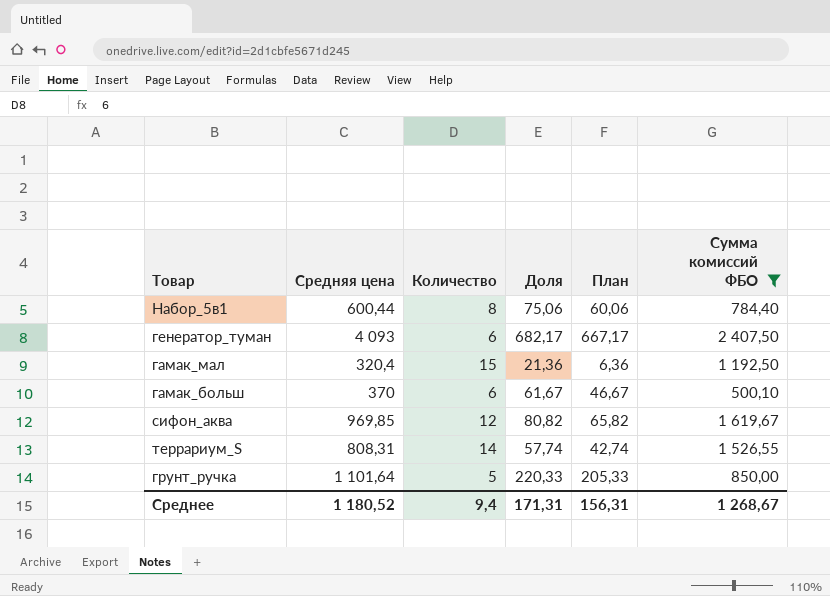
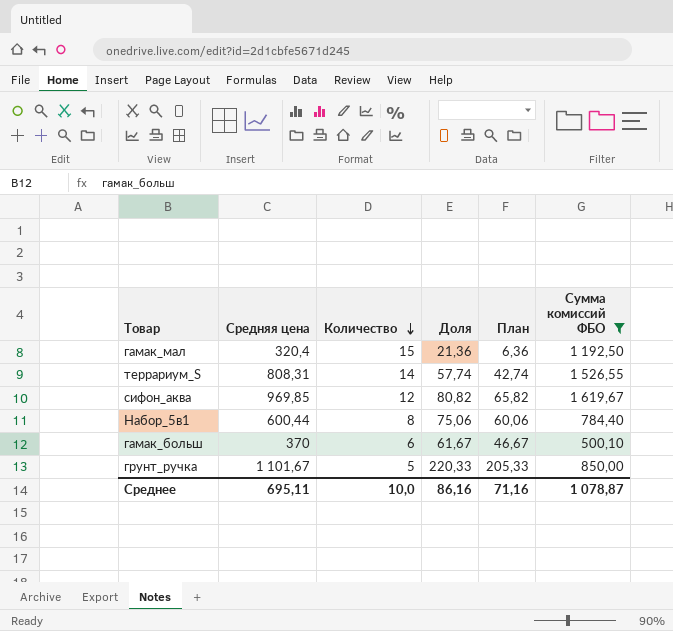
row order: none -> Количество descending
row генератор_туман: 4 093 | 6 | 682,17 | 667,17 | 2 407,50 -> none
грунт_ручка | Средняя цена: 1 101,64 -> 1 101,67
Среднее | Средняя цена: 1 180,52 -> 695,11
Среднее | Количество: 9,4 -> 10,0
Среднее | Доля: 171,31 -> 86,16
Среднее | План: 156,31 -> 71,16
Среднее | Сумма комиссий ФБО: 1 268,67 -> 1 078,87

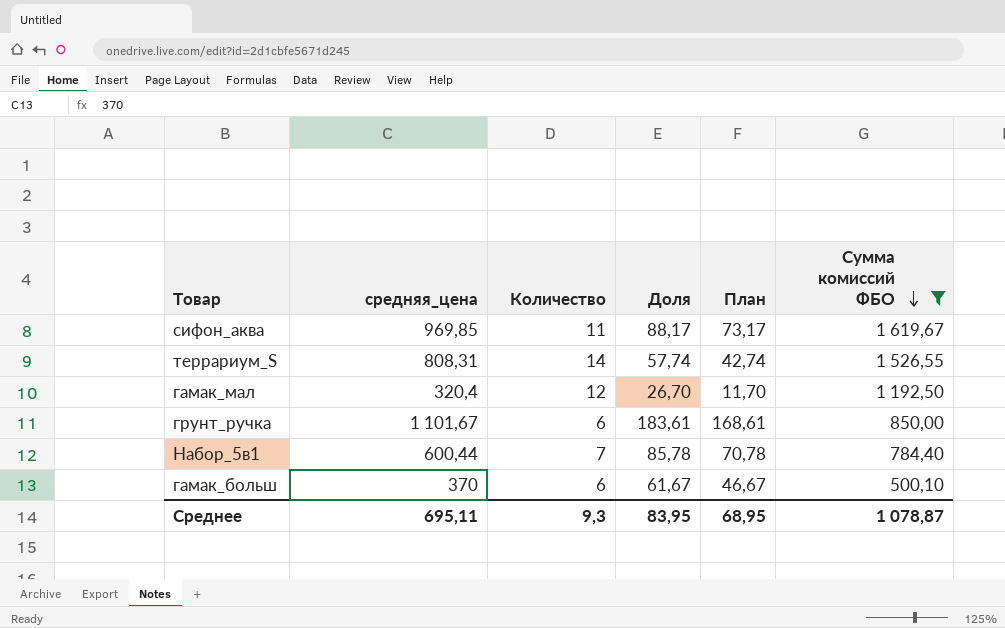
row order: Количество descending -> Сумма комиссий ФБО descending
column name: Средняя цена -> средняя_цена
сифон_аква | Количество: 12 -> 11
сифон_аква | Доля: 80,82 -> 88,17
сифон_аква | План: 65,82 -> 73,17
гамак_мал | Количество: 15 -> 12
гамак_мал | Доля: 21,36 -> 26,70
гамак_мал | План: 6,36 -> 11,70
грунт_ручка | Количество: 5 -> 6
грунт_ручка | Доля: 220,33 -> 183,61
грунт_ручка | План: 205,33 -> 168,61
Набор_5в1 | Количество: 8 -> 7
Набор_5в1 | Доля: 75,06 -> 85,78
Набор_5в1 | План: 60,06 -> 70,78
Среднее | Количество: 10,0 -> 9,3
Среднее | Доля: 86,16 -> 83,95
Среднее | План: 71,16 -> 68,95

